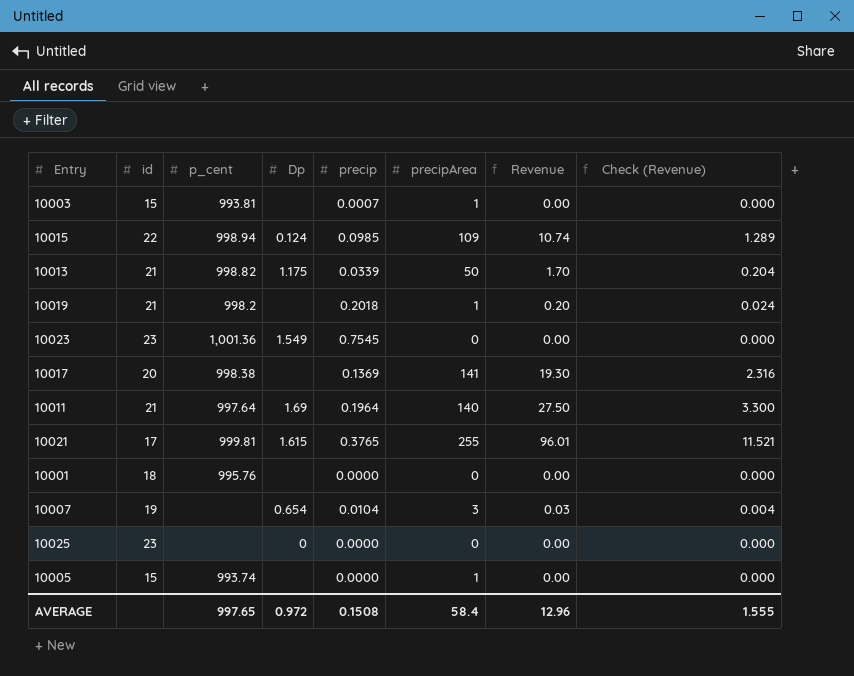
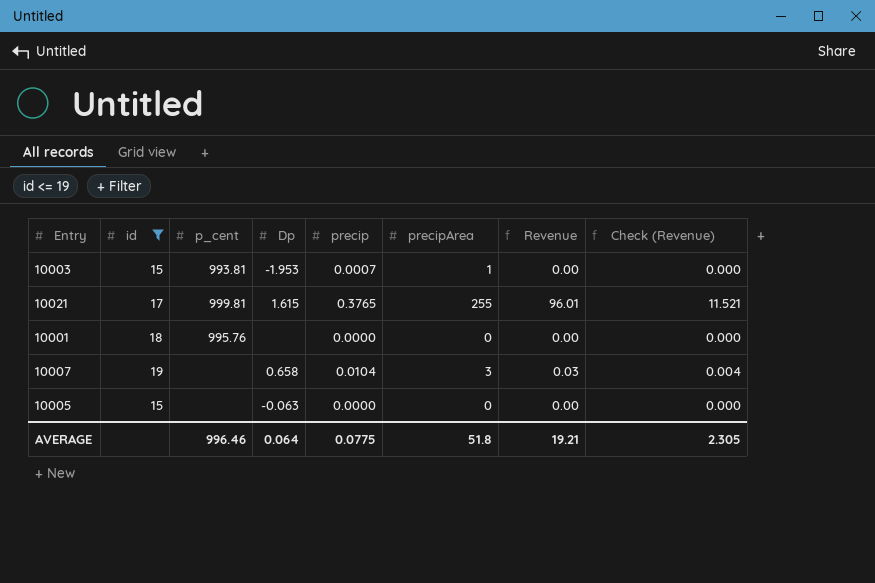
filter: none -> id <= 19
10003 | Dp: none -> -1.953
10007 | Dp: 0.654 -> 0.658
10005 | p_cent: 993.74 -> none
10005 | Dp: none -> -0.063
10005 | precipArea: 1 -> 0
AVERAGE | p_cent: 997.65 -> 996.46
AVERAGE | Dp: 0.972 -> 0.064
AVERAGE | precip: 0.1508 -> 0.0775
AVERAGE | precipArea: 58.4 -> 51.8
AVERAGE | Revenue: 12.96 -> 19.21
AVERAGE | Check (Revenue): 1.555 -> 2.305

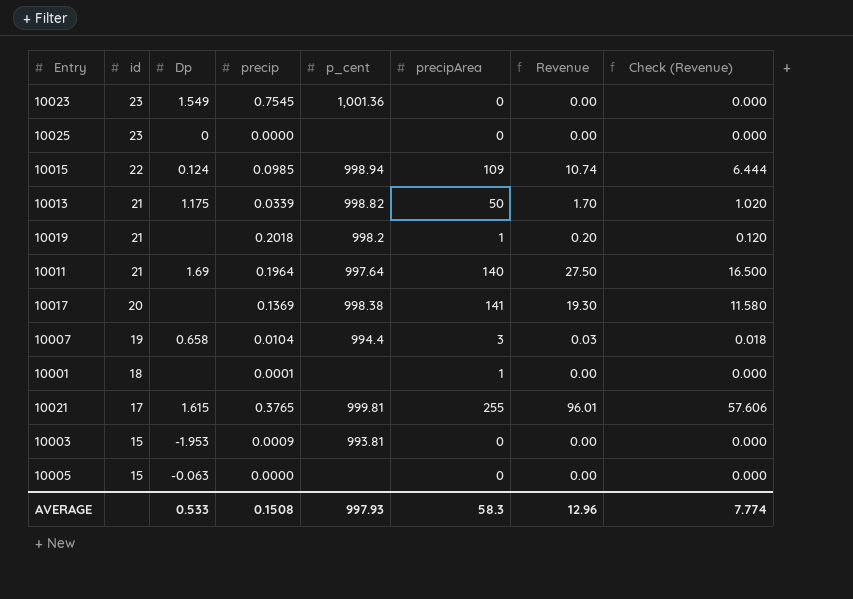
filter: id <= 19 -> none
row order: none -> id descending
column p_cent | position: 3 -> 5
column Check (Revenue) | formula: [Revenue] * 0.12 -> [Revenue] * 0.6
10007 | p_cent: none -> 994.4
10001 | precip: 0.0000 -> 0.0001
10001 | p_cent: 995.76 -> none
10001 | precipArea: 0 -> 1
10003 | precip: 0.0007 -> 0.0009
10003 | precipArea: 1 -> 0
AVERAGE | Dp: 0.064 -> 0.533
AVERAGE | precip: 0.0775 -> 0.1508
AVERAGE | p_cent: 996.46 -> 997.93
AVERAGE | precipArea: 51.8 -> 58.3
AVERAGE | Revenue: 19.21 -> 12.96
AVERAGE | Check (Revenue): 2.305 -> 7.774

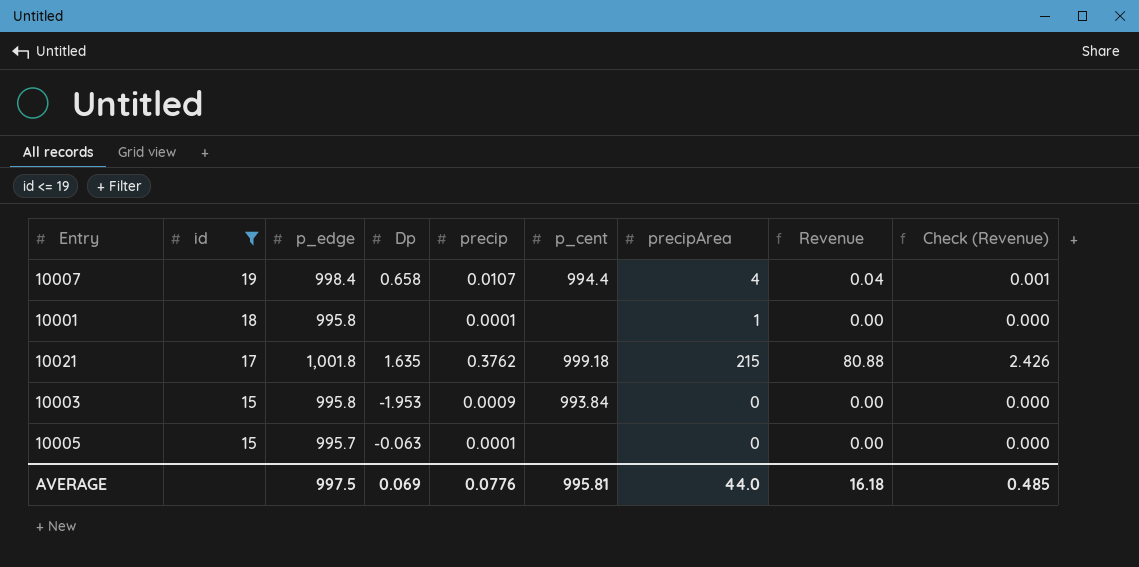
filter: none -> id <= 19
column p_edge | position: none -> 3
column Check (Revenue) | formula: [Revenue] * 0.6 -> [Revenue] * 0.03
10007 | precip: 0.0104 -> 0.0107
10007 | precipArea: 3 -> 4
10007 | Revenue: 0.03 -> 0.04
10021 | Dp: 1.615 -> 1.635
10021 | precip: 0.3765 -> 0.3762
10021 | p_cent: 999.81 -> 999.18
10021 | precipArea: 255 -> 215
10021 | Revenue: 96.01 -> 80.88
10003 | p_cent: 993.81 -> 993.84
10005 | precip: 0.0000 -> 0.0001
AVERAGE | Dp: 0.533 -> 0.069
AVERAGE | precip: 0.1508 -> 0.0776
AVERAGE | p_cent: 997.93 -> 995.81
AVERAGE | precipArea: 58.3 -> 44.0
AVERAGE | Revenue: 12.96 -> 16.18
AVERAGE | Check (Revenue): 7.774 -> 0.485

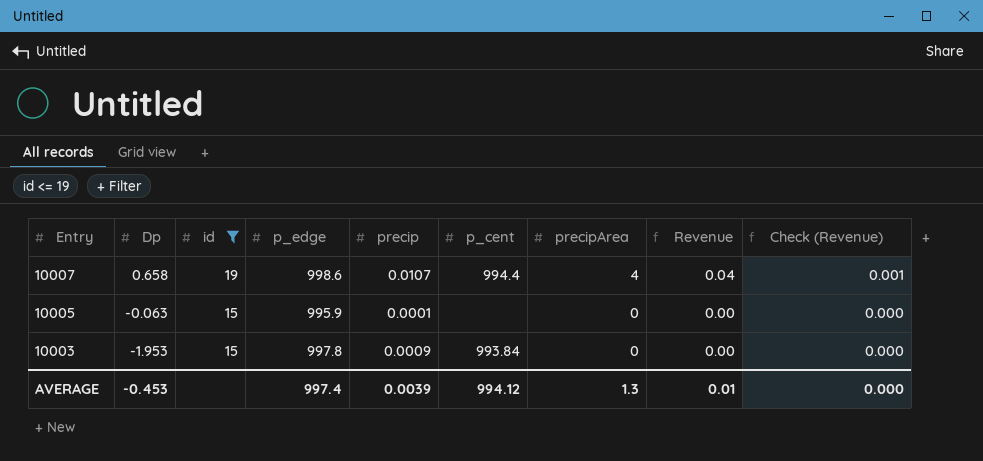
row order: id descending -> Entry descending
column Dp | position: 4 -> 2
row 10001: 18 | 995.8 | none | 0.0001 | none | 1 | 0.00 | 0.000 -> none
row 10021: 17 | 1,001.8 | 1.635 | 0.3762 | 999.18 | 215 | 80.88 | 2.426 -> none
10007 | p_edge: 998.4 -> 998.6
10005 | p_edge: 995.7 -> 995.9
10003 | p_edge: 995.8 -> 997.8
AVERAGE | Dp: 0.069 -> -0.453
AVERAGE | p_edge: 997.5 -> 997.4
AVERAGE | precip: 0.0776 -> 0.0039
AVERAGE | p_cent: 995.81 -> 994.12
AVERAGE | precipArea: 44.0 -> 1.3
AVERAGE | Revenue: 16.18 -> 0.01
AVERAGE | Check (Revenue): 0.485 -> 0.000

